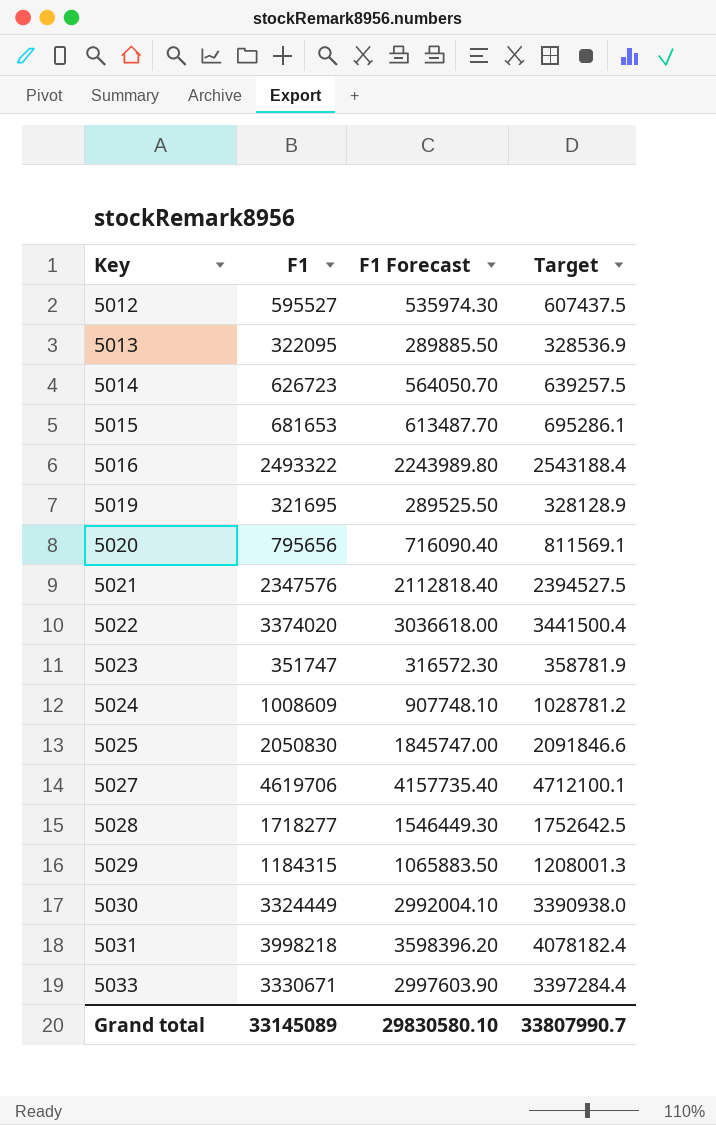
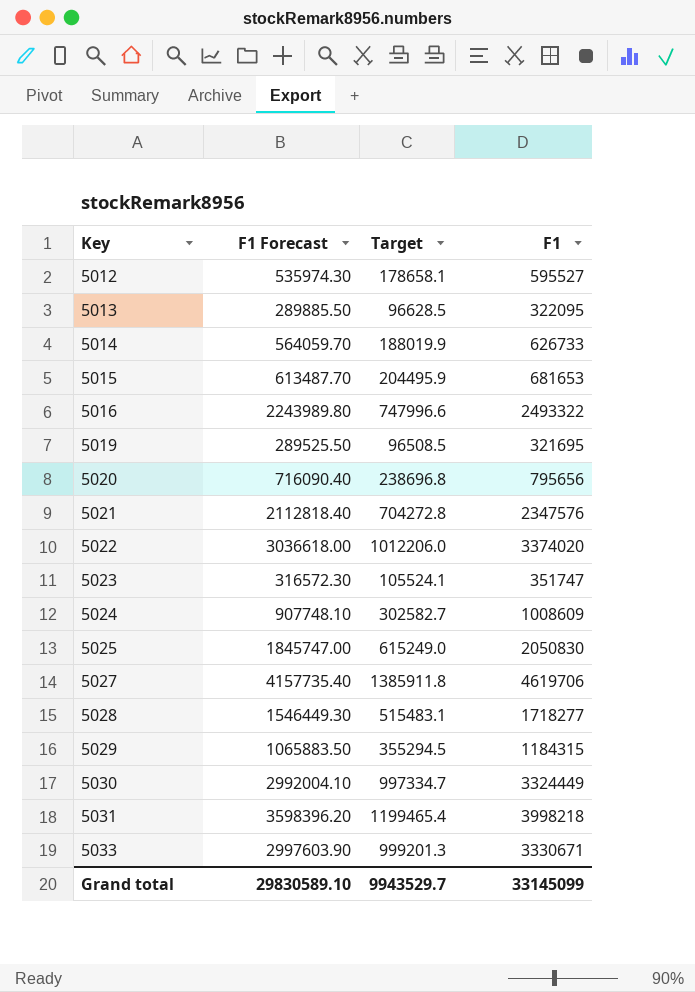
column Target | formula: [F1] * 1.02 -> [F1] * 0.3
column F1 | position: 2 -> 4
5014 | F1 Forecast: 564050.70 -> 564059.70
5014 | F1: 626723 -> 626733
Grand total | F1 Forecast: 29830580.10 -> 29830589.10
Grand total | Target: 33807990.7 -> 9943529.7
Grand total | F1: 33145089 -> 33145099

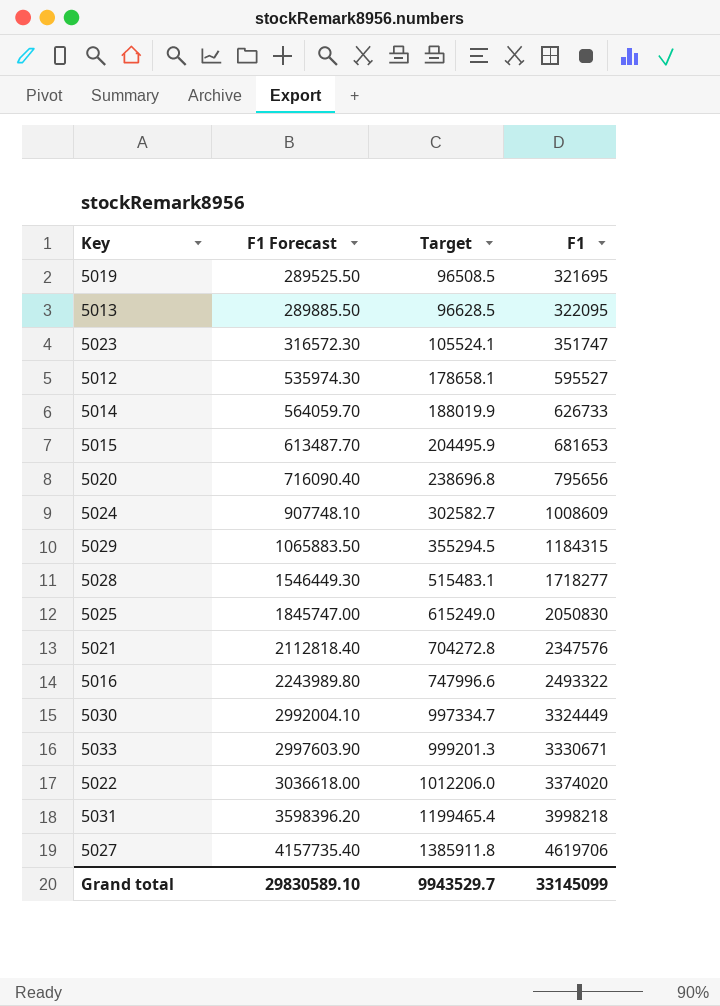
row order: Key ascending -> F1 Forecast ascending

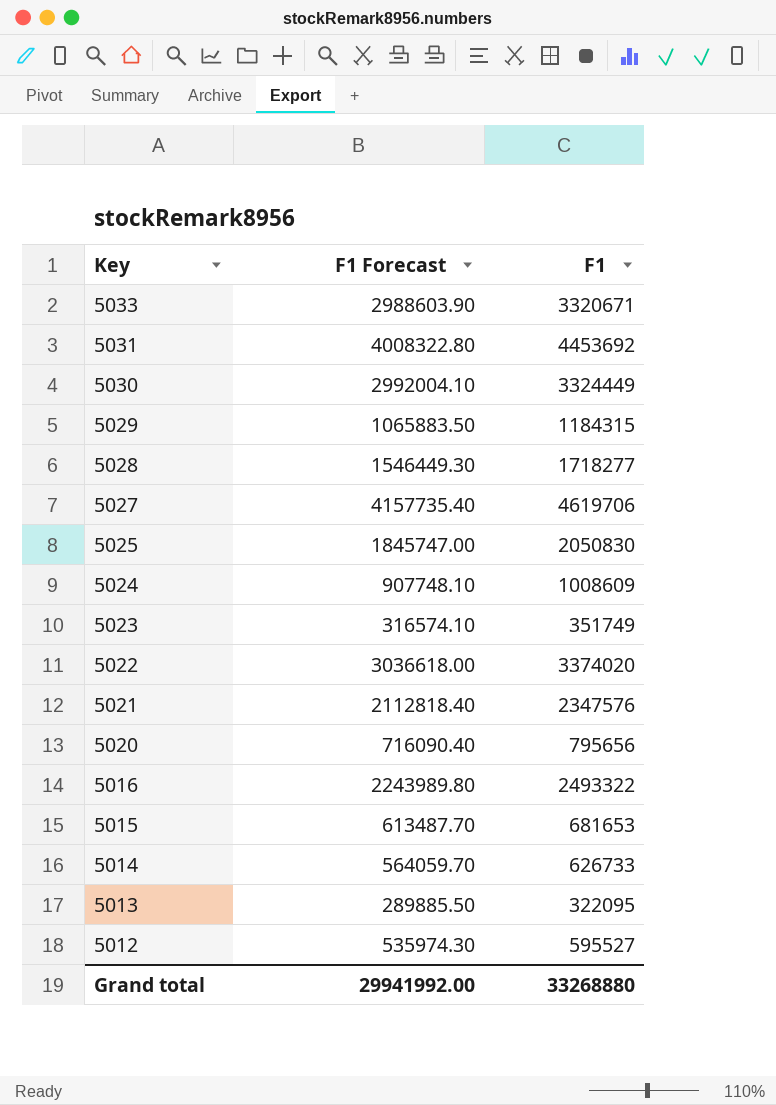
row order: F1 Forecast ascending -> Key descending
column Target | formula: [F1] * 0.3 -> none
row 5019: 289525.50 | 96508.5 | 321695 -> none
5033 | F1 Forecast: 2997603.90 -> 2988603.90
5033 | F1: 3330671 -> 3320671
5031 | F1 Forecast: 3598396.20 -> 4008322.80
5031 | F1: 3998218 -> 4453692
5023 | F1 Forecast: 316572.30 -> 316574.10
5023 | F1: 351747 -> 351749
Grand total | F1 Forecast: 29830589.10 -> 29941992.00
Grand total | F1: 33145099 -> 33268880

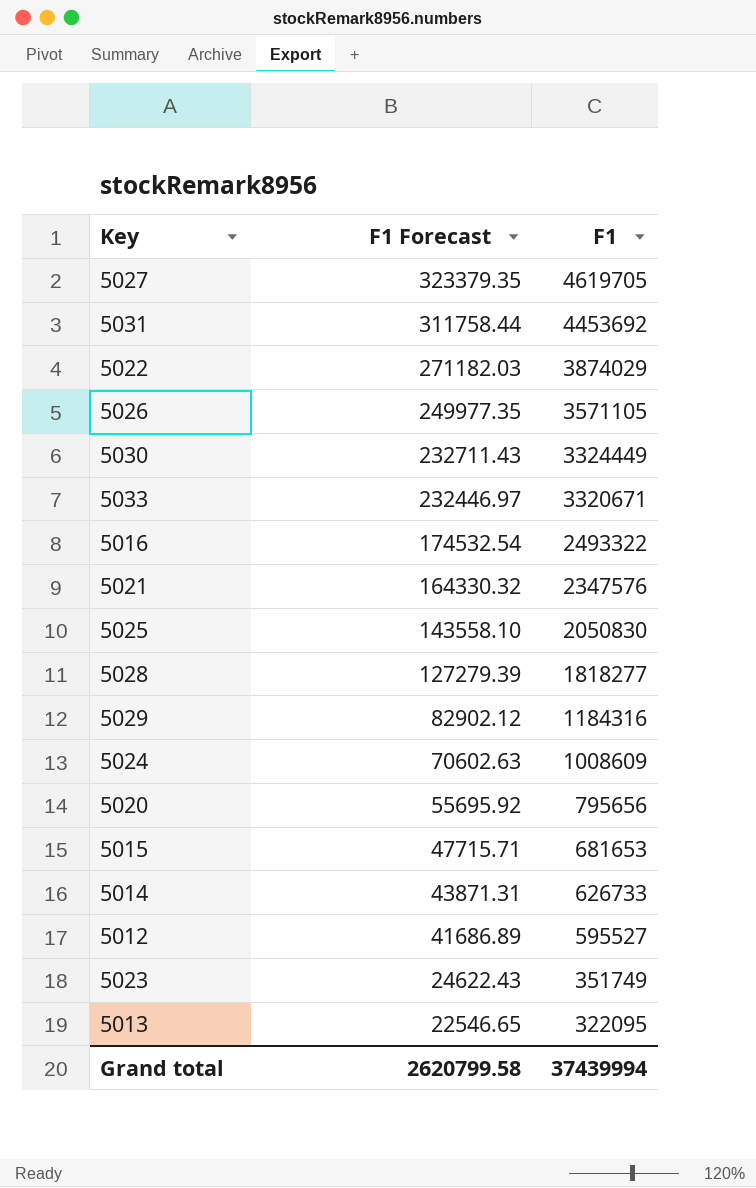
row order: Key descending -> F1 Forecast descending
column F1 Forecast | formula: [F1] * 0.9 -> [F1] * 0.07
5027 | F1: 4619706 -> 4619705
5022 | F1: 3374020 -> 3874029
row 5026: none -> 249977.35 | 3571105
5028 | F1: 1718277 -> 1818277
5029 | F1: 1184315 -> 1184316
Grand total | F1 Forecast: 29941992.00 -> 2620799.58
Grand total | F1: 33268880 -> 37439994

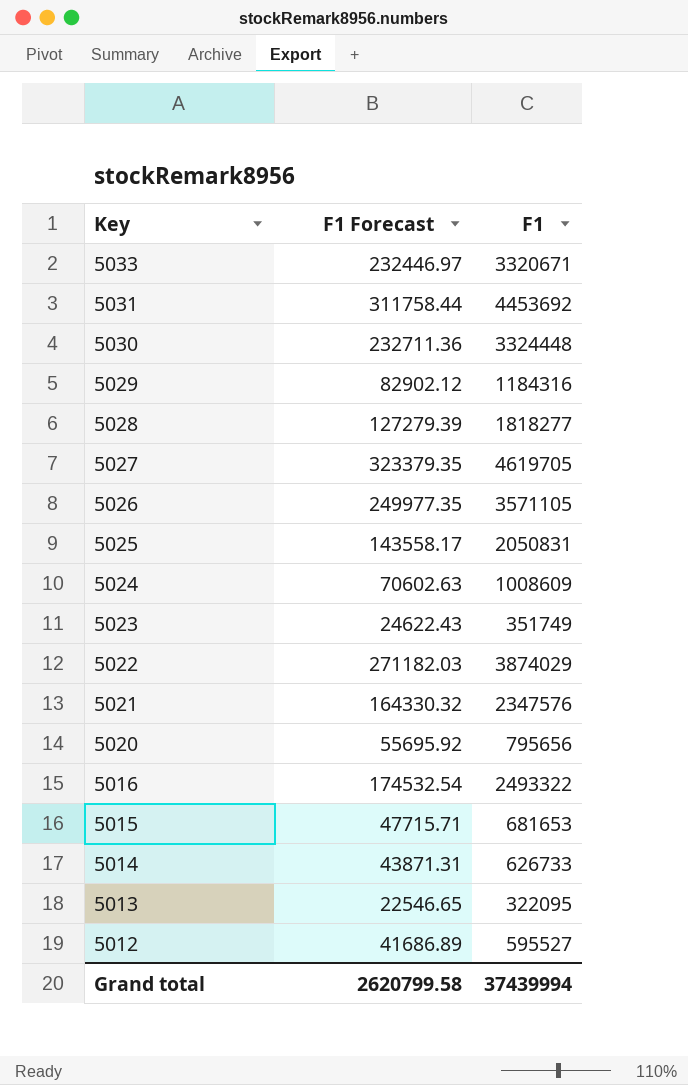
row order: F1 Forecast descending -> Key descending
5030 | F1 Forecast: 232711.43 -> 232711.36
5030 | F1: 3324449 -> 3324448
5025 | F1 Forecast: 143558.10 -> 143558.17
5025 | F1: 2050830 -> 2050831

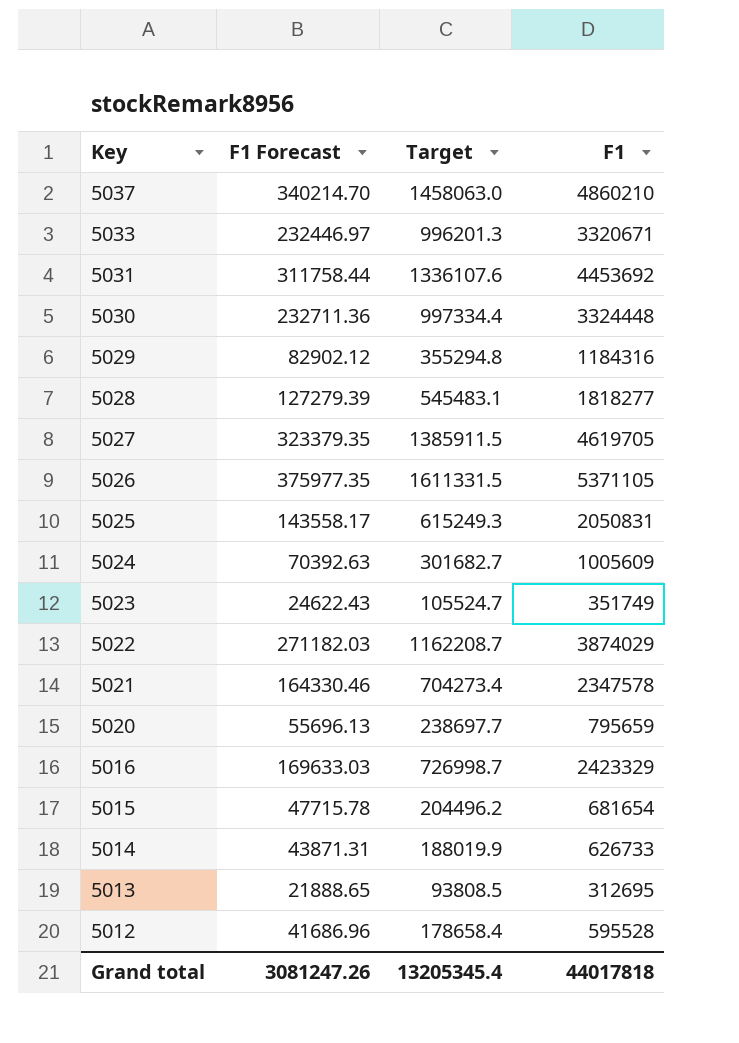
column Target | formula: none -> [F1] * 0.3
row 5037: none -> 340214.70 | 1458063.0 | 4860210
5026 | F1 Forecast: 249977.35 -> 375977.35
5026 | F1: 3571105 -> 5371105
5024 | F1 Forecast: 70602.63 -> 70392.63
5024 | F1: 1008609 -> 1005609
5021 | F1 Forecast: 164330.32 -> 164330.46
5021 | F1: 2347576 -> 2347578
5020 | F1 Forecast: 55695.92 -> 55696.13
5020 | F1: 795656 -> 795659
5016 | F1 Forecast: 174532.54 -> 169633.03
5016 | F1: 2493322 -> 2423329
5015 | F1 Forecast: 47715.71 -> 47715.78
5015 | F1: 681653 -> 681654
5013 | F1 Forecast: 22546.65 -> 21888.65
5013 | F1: 322095 -> 312695
5012 | F1 Forecast: 41686.89 -> 41686.96
5012 | F1: 595527 -> 595528
Grand total | F1 Forecast: 2620799.58 -> 3081247.26
Grand total | F1: 37439994 -> 44017818

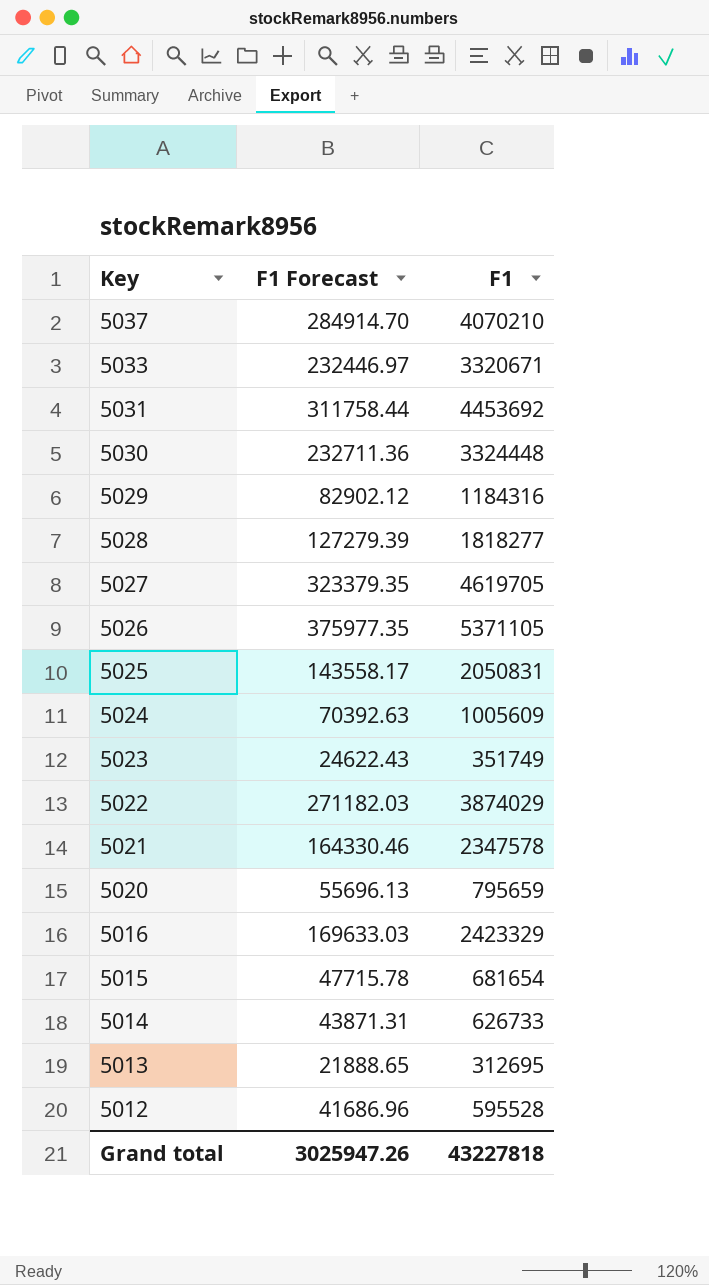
column Target | formula: [F1] * 0.3 -> none
5037 | F1 Forecast: 340214.70 -> 284914.70
5037 | F1: 4860210 -> 4070210
Grand total | F1 Forecast: 3081247.26 -> 3025947.26
Grand total | F1: 44017818 -> 43227818

